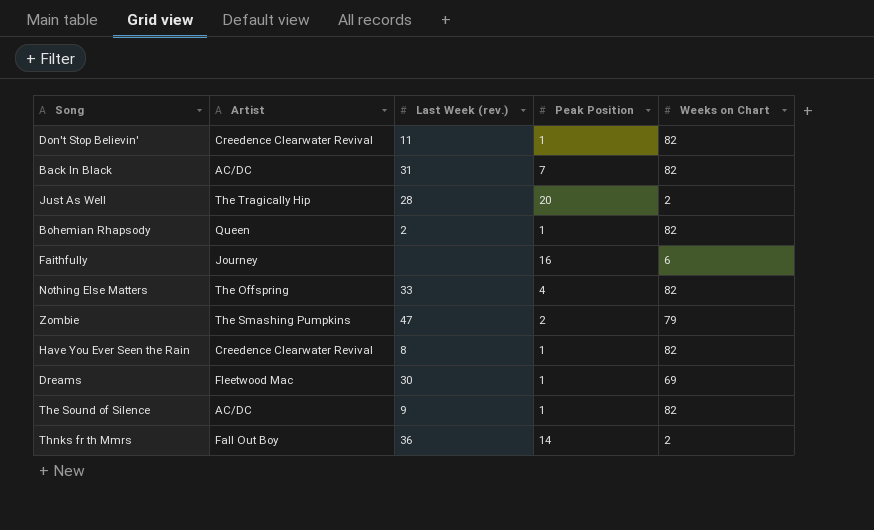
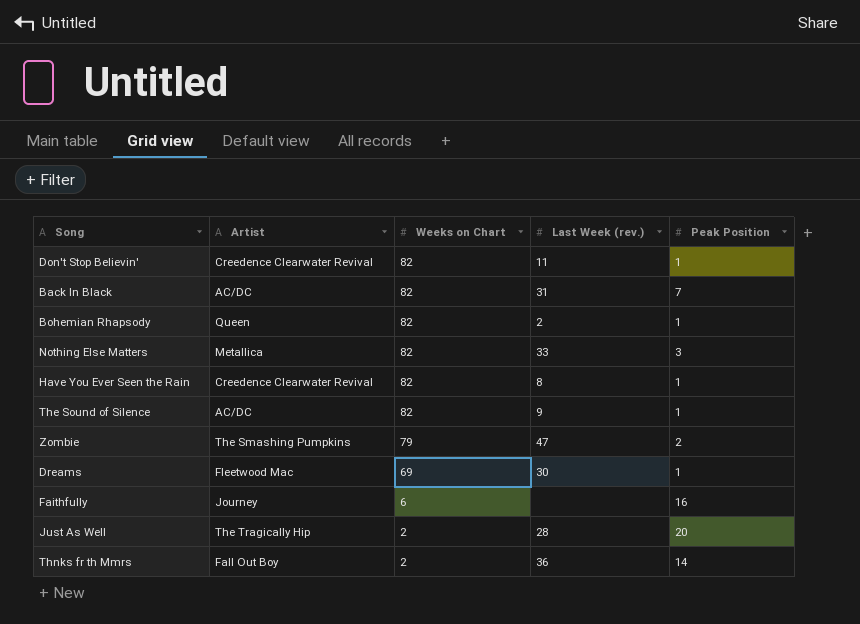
row order: none -> Weeks on Chart descending
column Weeks on Chart | position: 5 -> 3
Nothing Else Matters | Artist: The Offspring -> Metallica
Nothing Else Matters | Peak Position: 4 -> 3

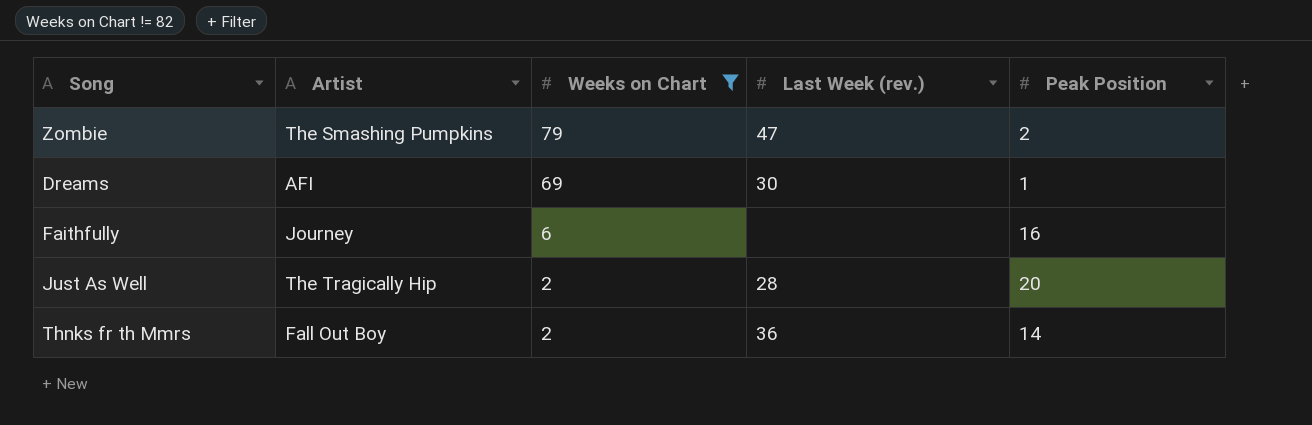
filter: none -> Weeks on Chart != 82
Dreams | Artist: Fleetwood Mac -> AFI

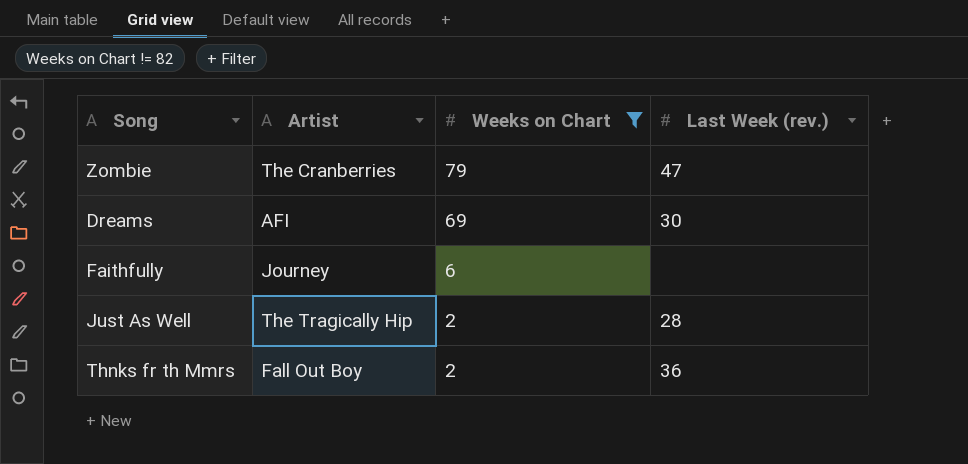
column Peak Position | position: 5 -> none
Zombie | Artist: The Smashing Pumpkins -> The Cranberries

